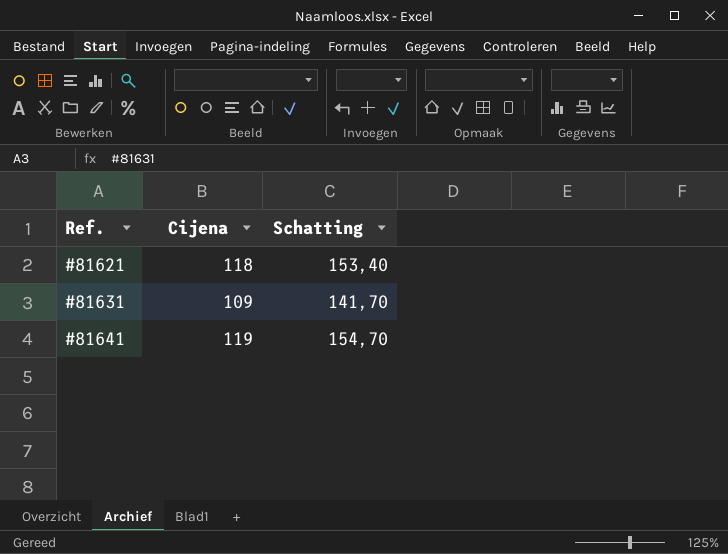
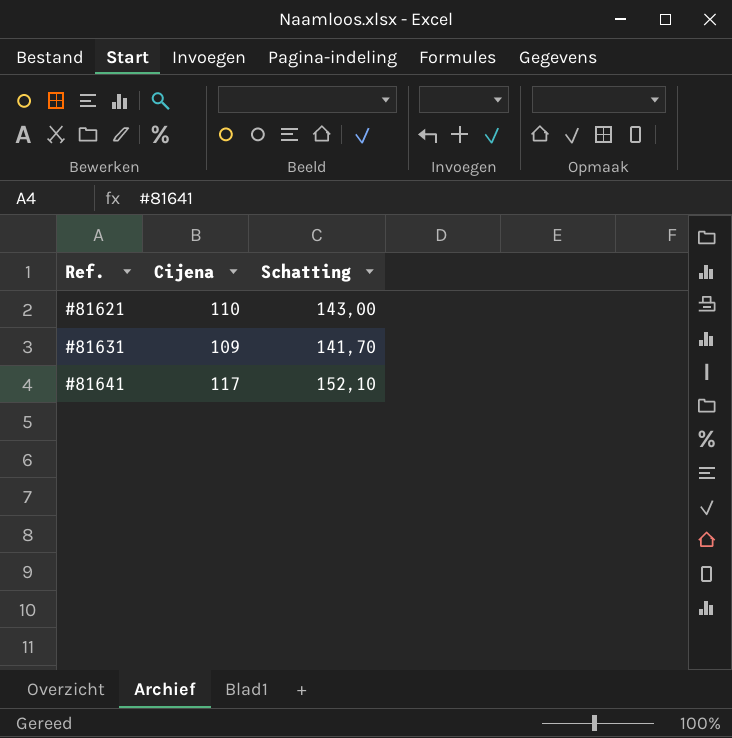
#81621 | Cijena: 118 -> 110
#81621 | Schatting: 153,40 -> 143,00
#81641 | Cijena: 119 -> 117
#81641 | Schatting: 154,70 -> 152,10

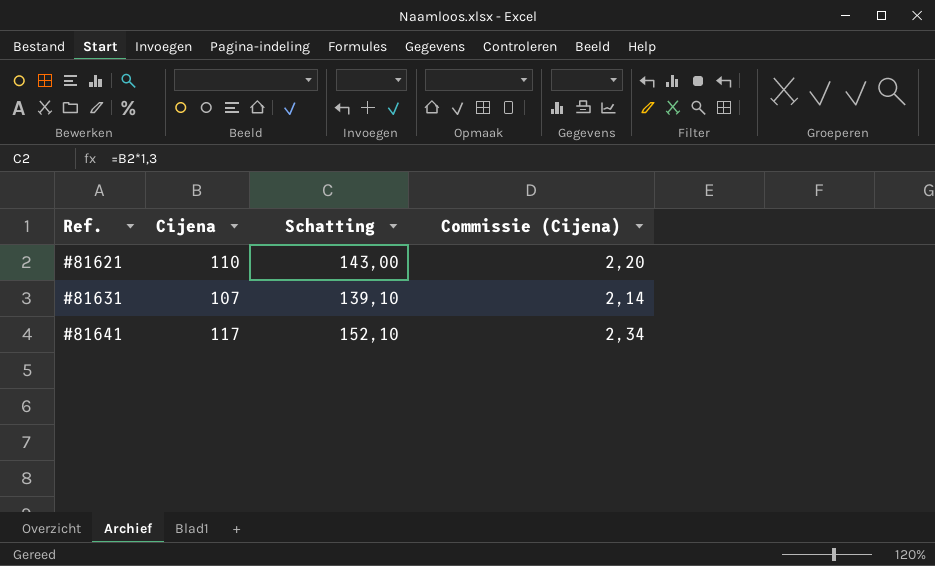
column Commissie (Cijena) | formula: none -> [Cijena] * 0,02
#81631 | Cijena: 109 -> 107
#81631 | Schatting: 141,70 -> 139,10

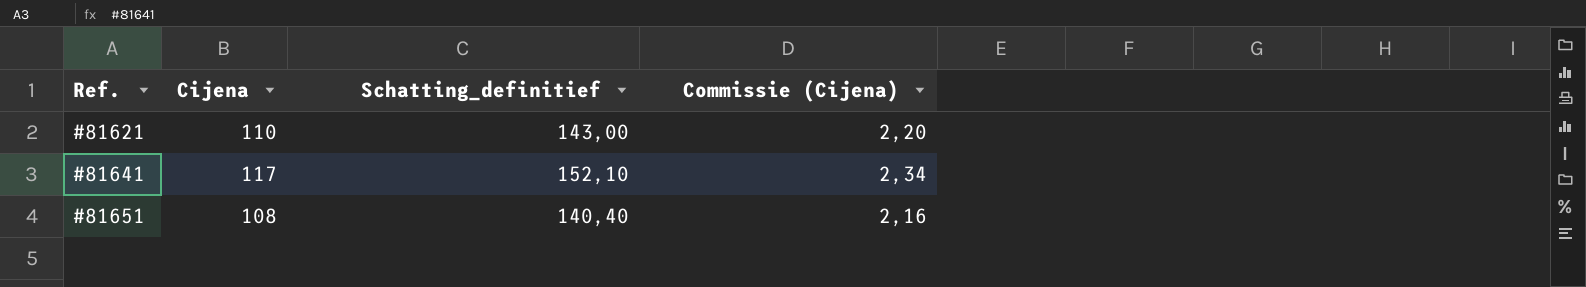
column name: Schatting -> Schatting_definitief
row #81631: 107 | 139,10 | 2,14 -> none
row #81651: none -> 108 | 140,40 | 2,16

